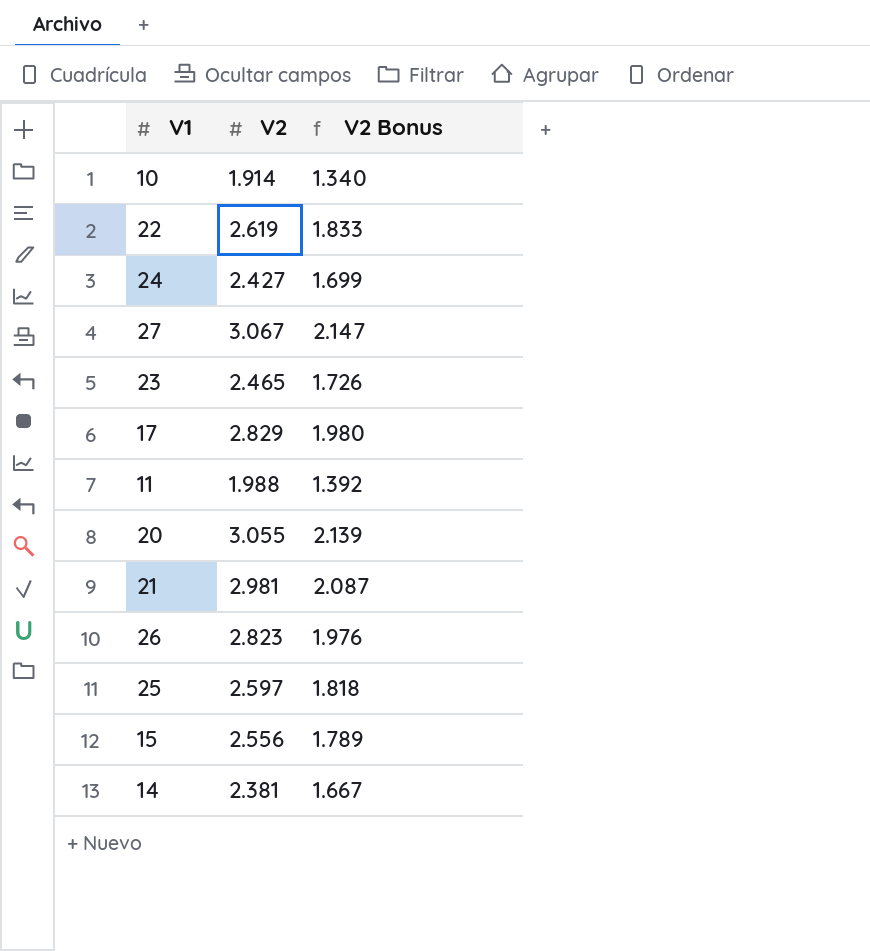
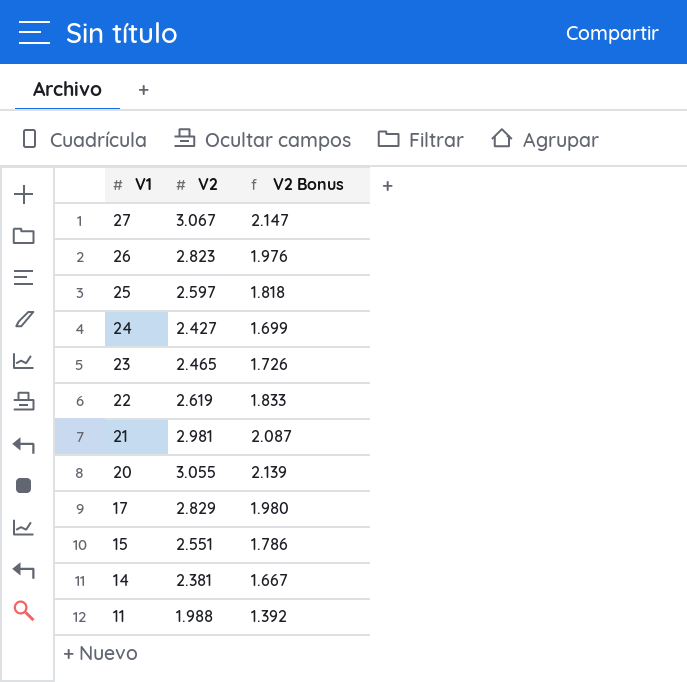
row order: none -> V1 descending
row 10: 1.914 | 1.340 -> none
15 | V2: 2.556 -> 2.551
15 | V2 Bonus: 1.789 -> 1.786

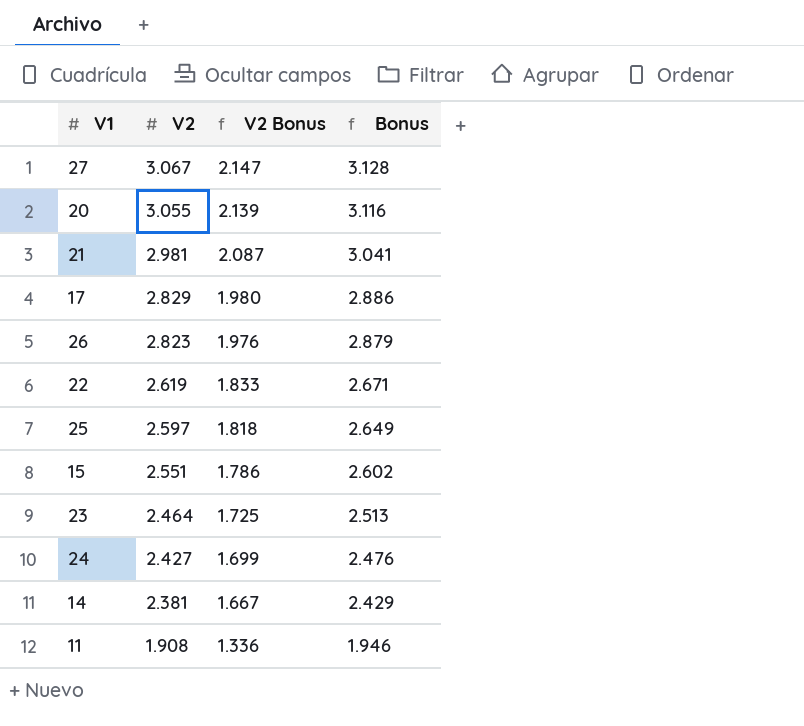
row order: V1 descending -> V2 descending
column Bonus | formula: none -> [V2] * 1.02
23 | V2: 2.465 -> 2.464
23 | V2 Bonus: 1.726 -> 1.725
11 | V2: 1.988 -> 1.908
11 | V2 Bonus: 1.392 -> 1.336

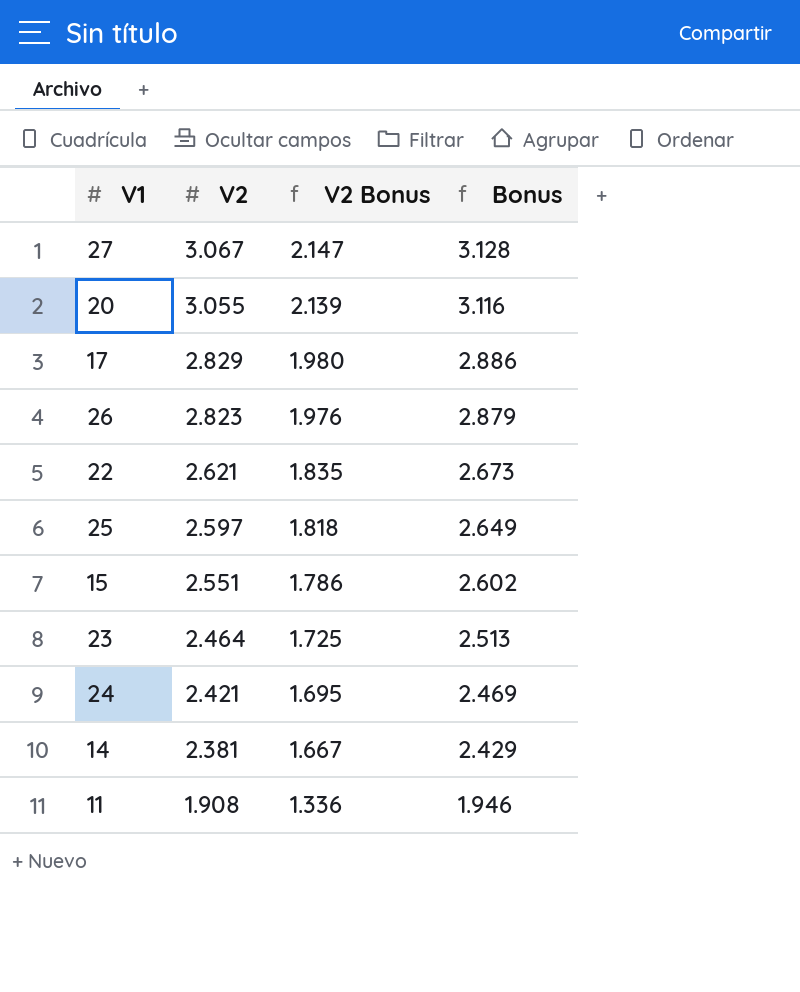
row 21: 2.981 | 2.087 | 3.041 -> none
22 | V2: 2.619 -> 2.621
22 | V2 Bonus: 1.833 -> 1.835
22 | Bonus: 2.671 -> 2.673
24 | V2: 2.427 -> 2.421
24 | V2 Bonus: 1.699 -> 1.695
24 | Bonus: 2.476 -> 2.469

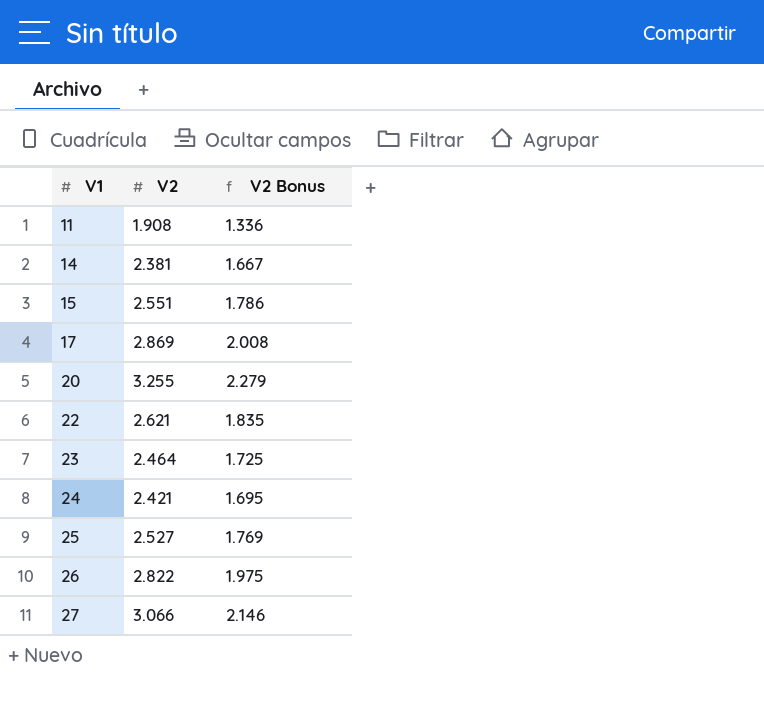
row order: V2 descending -> V1 ascending
column Bonus | formula: [V2] * 1.02 -> none
17 | V2: 2.829 -> 2.869
17 | V2 Bonus: 1.980 -> 2.008
20 | V2: 3.055 -> 3.255
20 | V2 Bonus: 2.139 -> 2.279
25 | V2: 2.597 -> 2.527
25 | V2 Bonus: 1.818 -> 1.769
26 | V2: 2.823 -> 2.822
26 | V2 Bonus: 1.976 -> 1.975
27 | V2: 3.067 -> 3.066
27 | V2 Bonus: 2.147 -> 2.146

